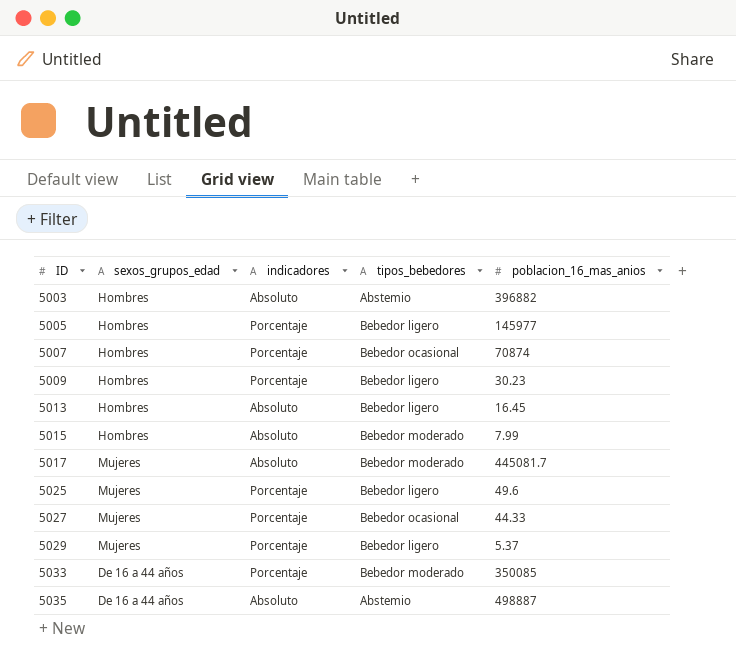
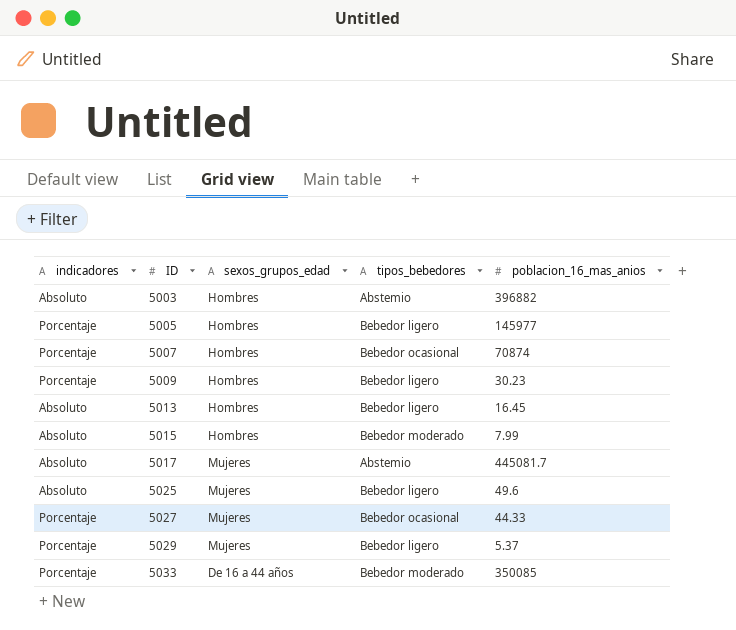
column indicadores | position: 3 -> 1
row 5035: De 16 a 44 años | Absoluto | Abstemio | 498887 -> none
5017 | tipos_bebedores: Bebedor moderado -> Abstemio
5025 | indicadores: Porcentaje -> Absoluto

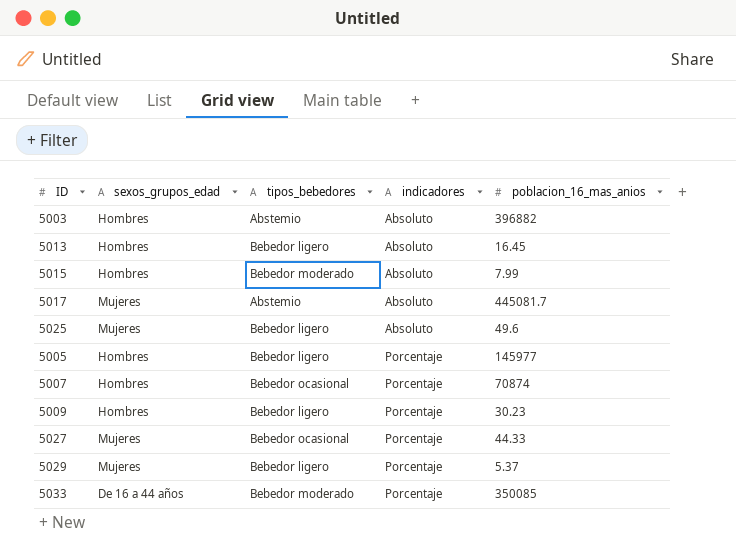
row order: ID ascending -> indicadores ascending
column indicadores | position: 1 -> 4

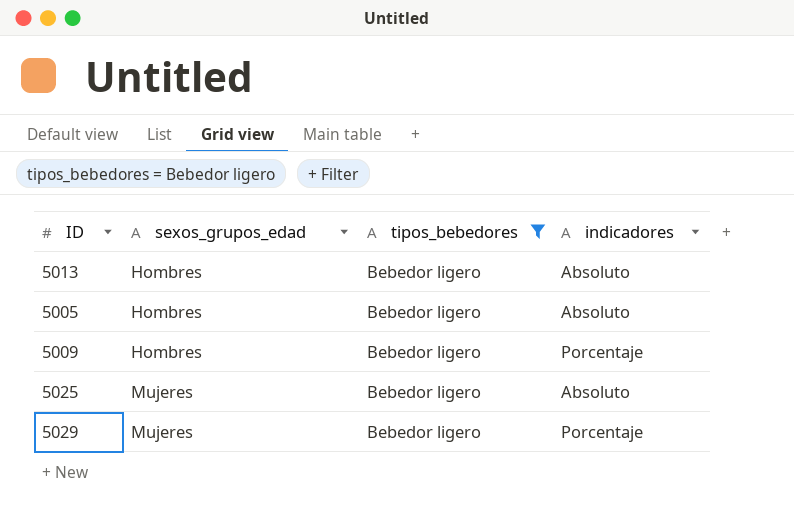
filter: none -> tipos_bebedores = Bebedor ligero
row order: indicadores ascending -> sexos_grupos_edad ascending
column poblacion_16_mas_anios | position: 5 -> none
5005 | indicadores: Porcentaje -> Absoluto

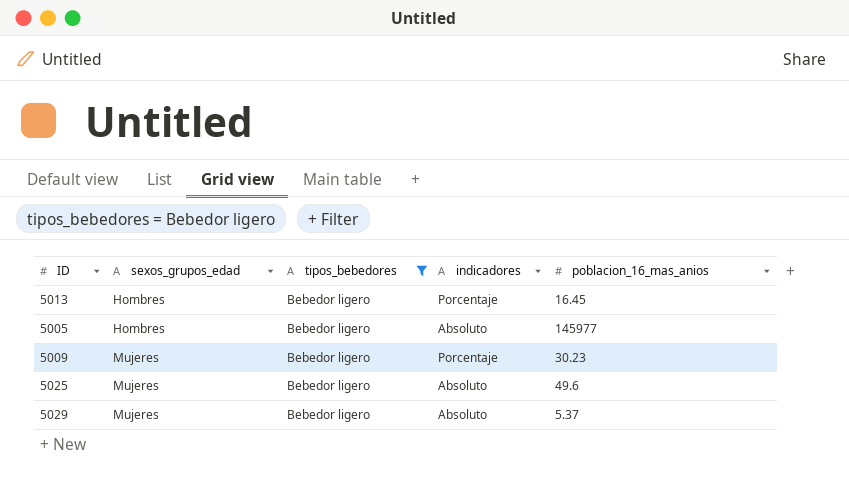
column poblacion_16_mas_anios | position: none -> 5
5013 | indicadores: Absoluto -> Porcentaje
5009 | sexos_grupos_edad: Hombres -> Mujeres
5029 | indicadores: Porcentaje -> Absoluto

